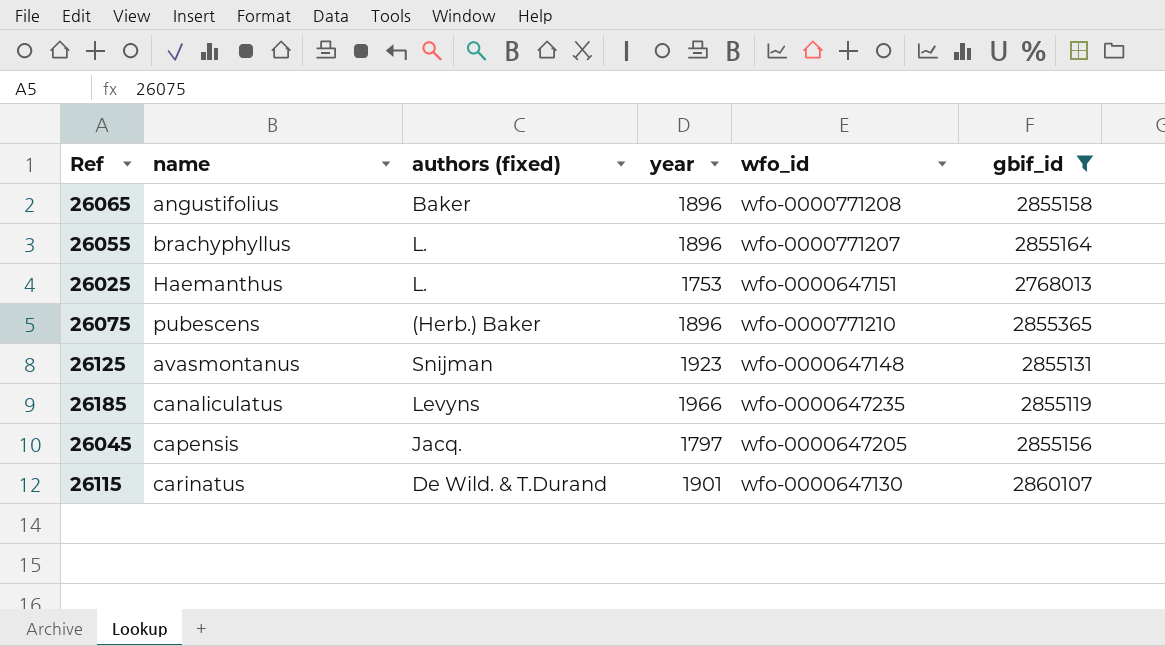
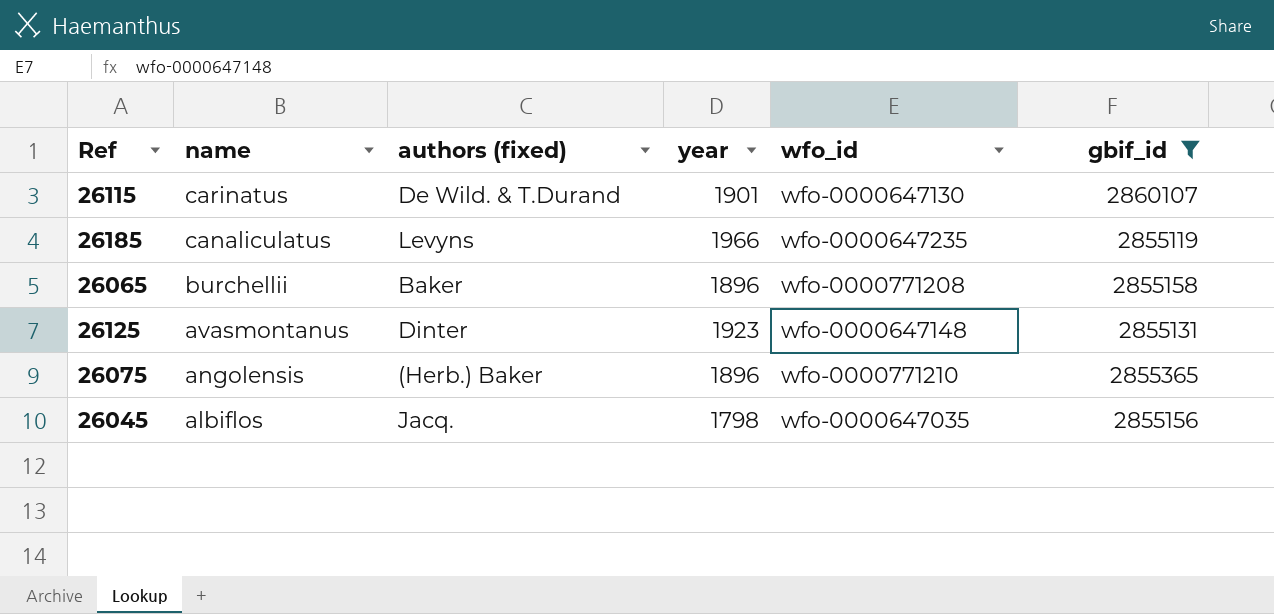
row order: none -> name descending
row 26055: brachyphyllus | L. | 1896 | wfo-0000771207 | 2855164 -> none
row 26025: Haemanthus | L. | 1753 | wfo-0000647151 | 2768013 -> none
26065 | name: angustifolius -> burchellii
26125 | authors (fixed): Snijman -> Dinter
26075 | name: pubescens -> angolensis
26045 | name: capensis -> albiflos
26045 | year: 1797 -> 1798
26045 | wfo_id: wfo-0000647205 -> wfo-0000647035

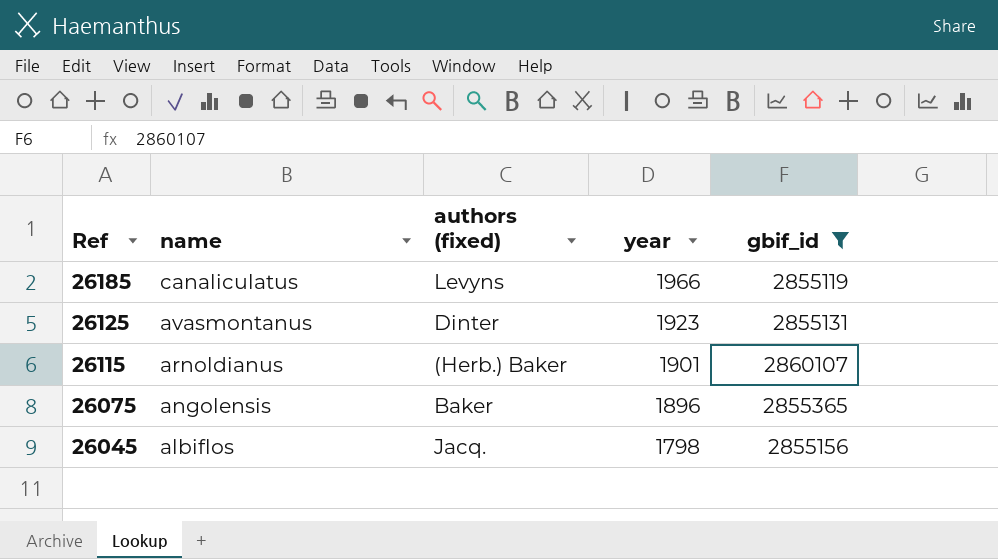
row order: name descending -> Ref descending
column wfo_id | position: 5 -> none
row 26065: burchellii | Baker | 1896 | wfo-0000771208 | 2855158 -> none
26115 | name: carinatus -> arnoldianus
26115 | authors (fixed): De Wild. & T.Durand -> (Herb.) Baker
26075 | authors (fixed): (Herb.) Baker -> Baker

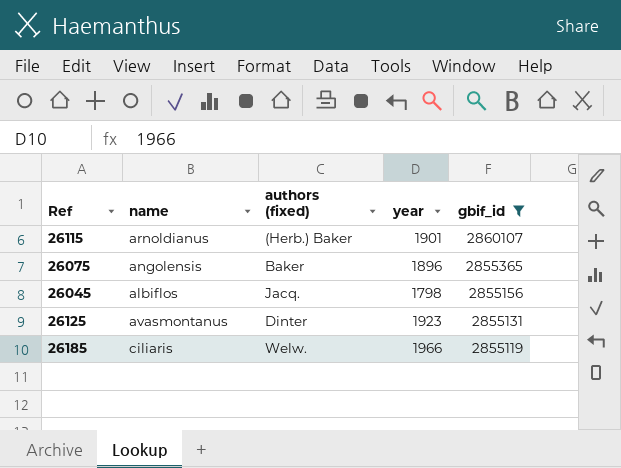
row order: Ref descending -> gbif_id descending
26185 | name: canaliculatus -> ciliaris
26185 | authors (fixed): Levyns -> Welw.

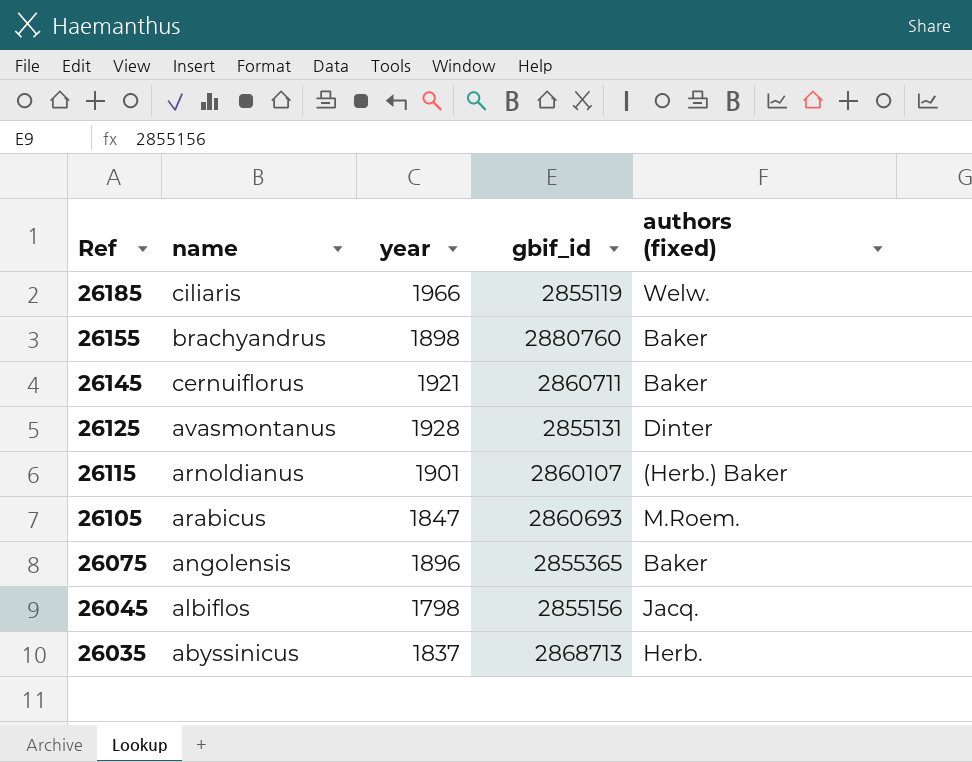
filter: gbif_id <= 2860107 -> none
row order: gbif_id descending -> Ref descending
column authors (fixed) | position: 3 -> 5
26125 | year: 1923 -> 1928

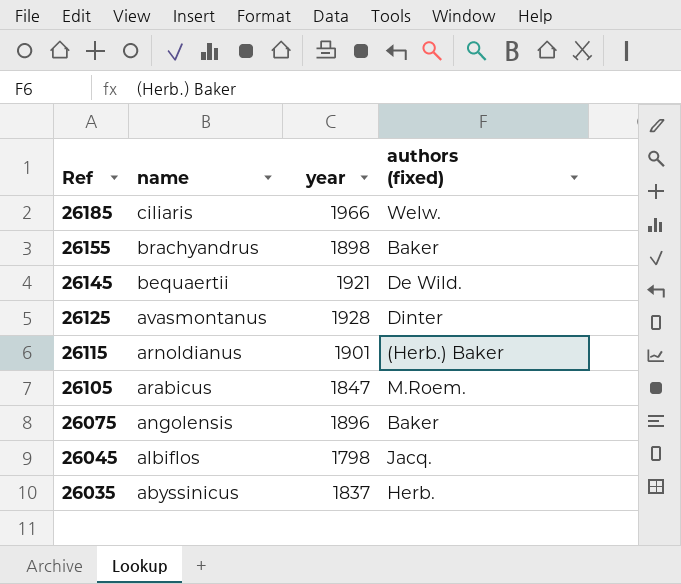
column gbif_id | position: 4 -> none
26145 | name: cernuiflorus -> bequaertii
26145 | authors (fixed): Baker -> De Wild.

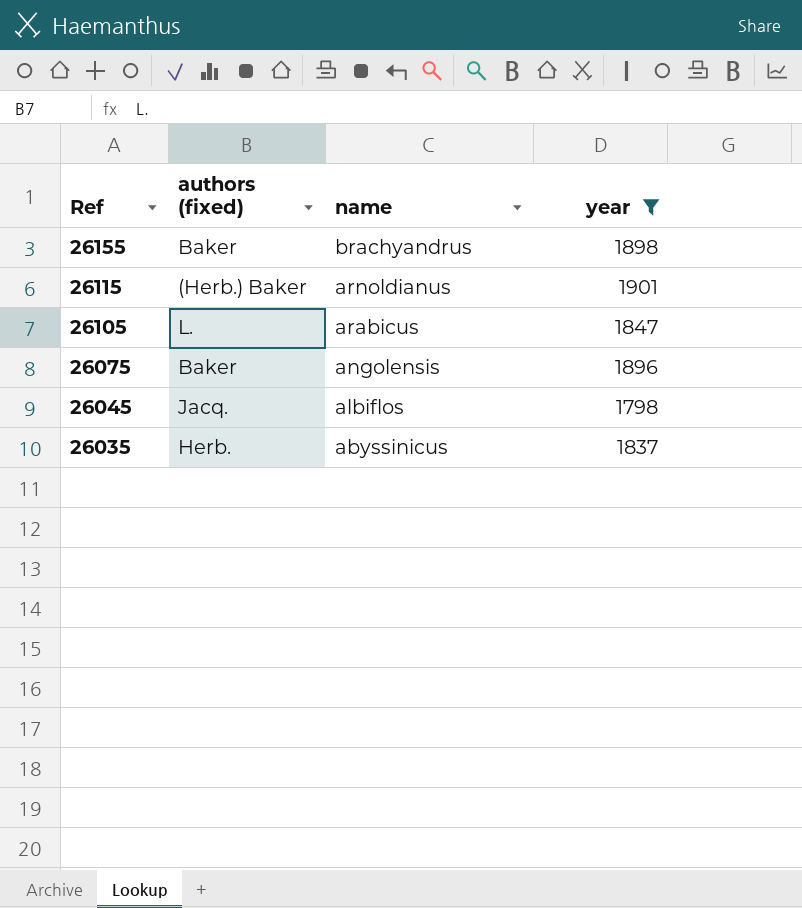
filter: none -> year <= 1901
column authors (fixed) | position: 4 -> 2
26105 | authors (fixed): M.Roem. -> L.

